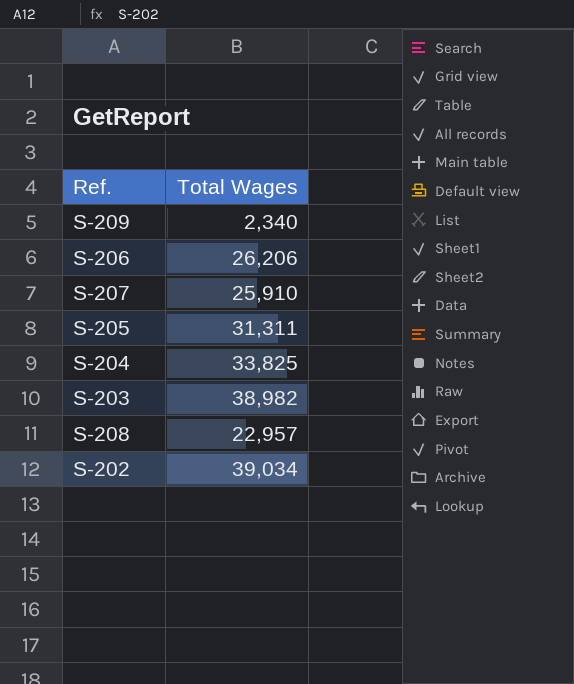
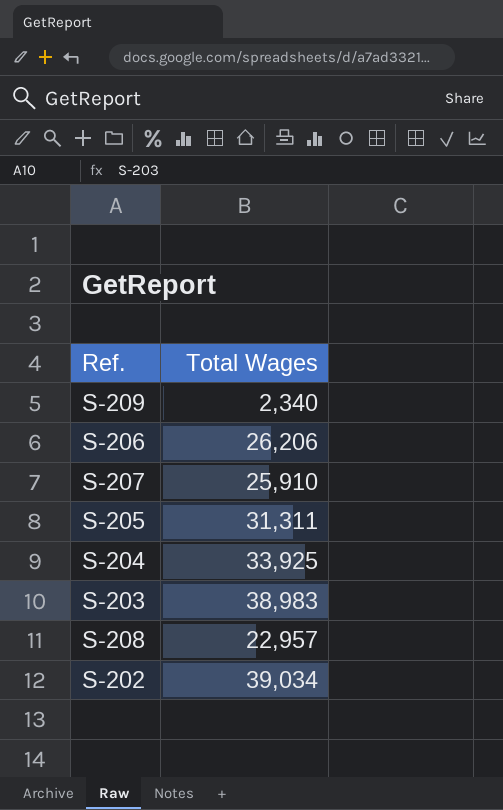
S-204 | Total Wages: 33,825 -> 33,925
S-203 | Total Wages: 38,982 -> 38,983

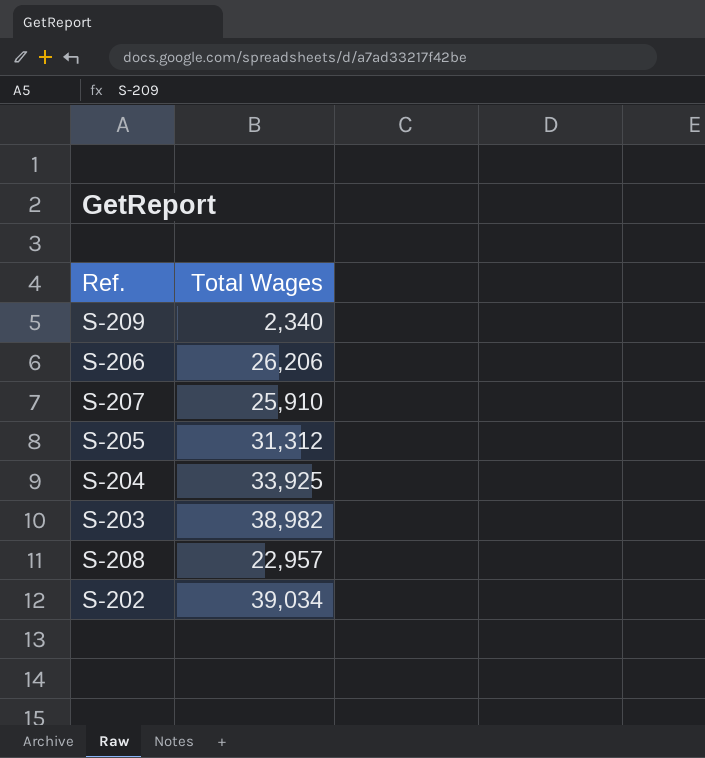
S-205 | Total Wages: 31,311 -> 31,312
S-203 | Total Wages: 38,983 -> 38,982

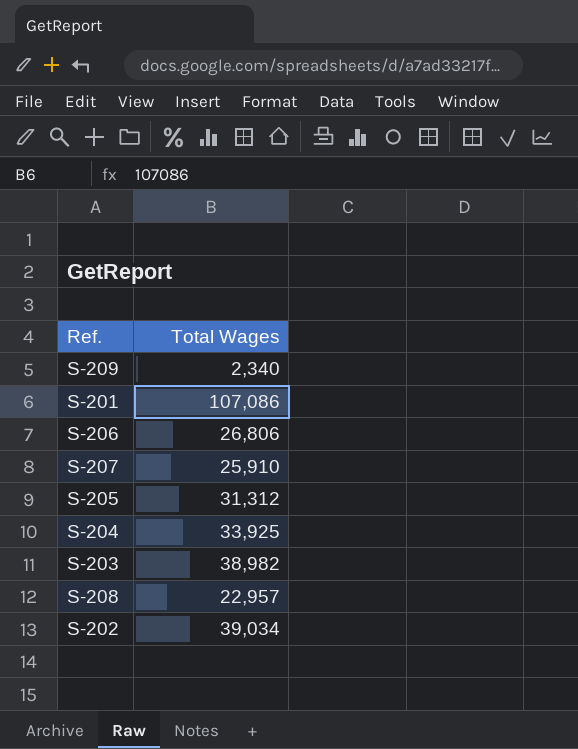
row S-201: none -> 107,086
S-206 | Total Wages: 26,206 -> 26,806

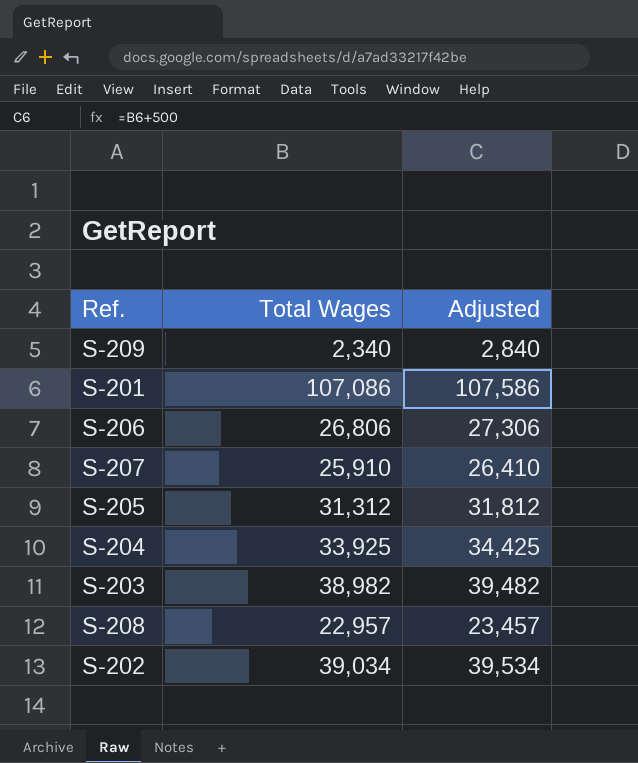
column Adjusted | formula: none -> [Total Wages] + 500

